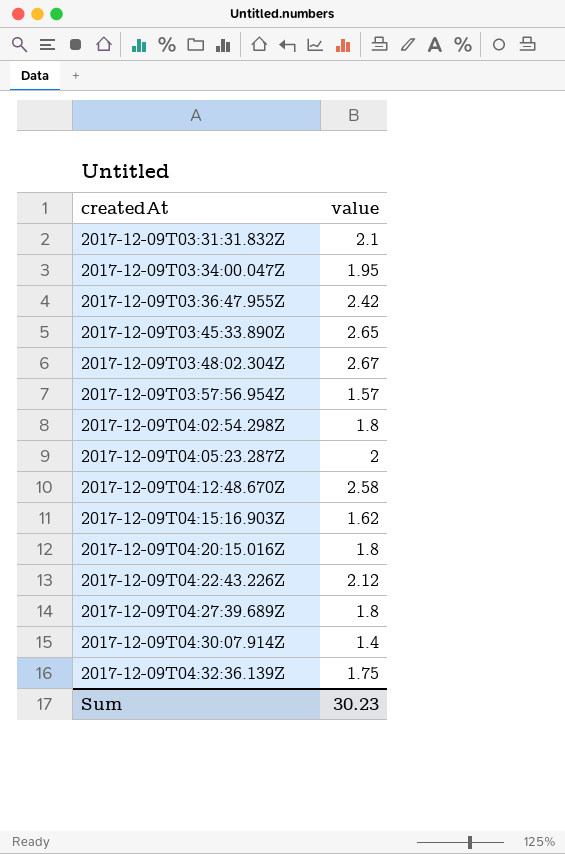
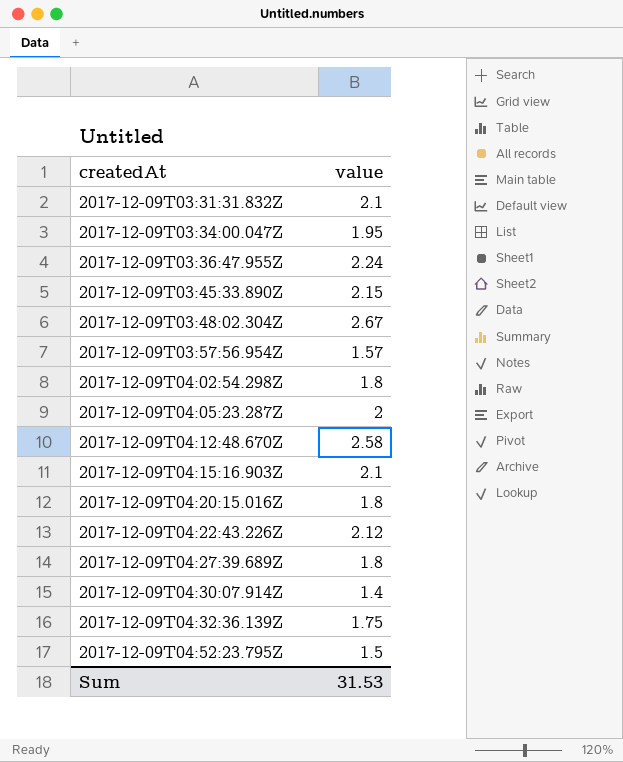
2017-12-09T03:36:47.955Z | value: 2.42 -> 2.24
2017-12-09T03:45:33.890Z | value: 2.65 -> 2.15
2017-12-09T04:15:16.903Z | value: 1.62 -> 2.1
row 2017-12-09T04:52:23.795Z: none -> 1.5
Sum | value: 30.23 -> 31.53

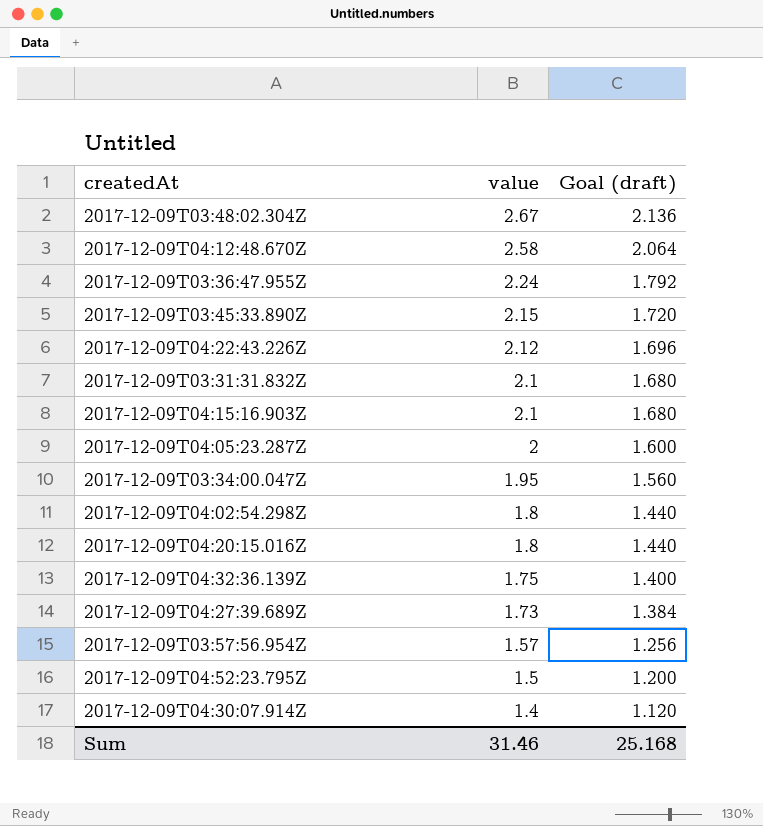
row order: createdAt ascending -> value descending
column Goal (draft) | formula: none -> [value] * 0.8
2017-12-09T04:27:39.689Z | value: 1.8 -> 1.73
Sum | value: 31.53 -> 31.46

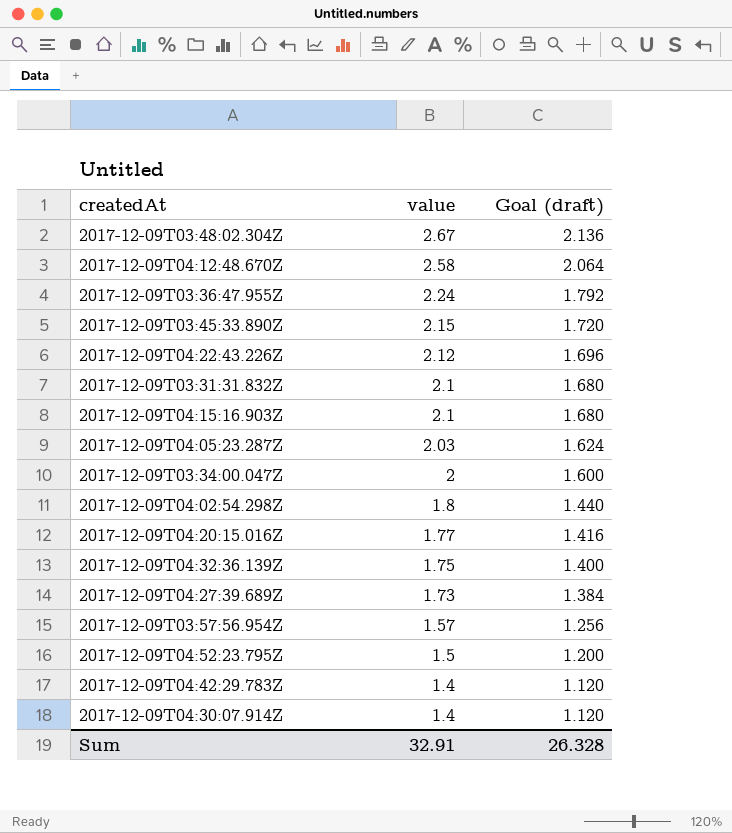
2017-12-09T04:05:23.287Z | value: 2 -> 2.03
2017-12-09T04:05:23.287Z | Goal (draft): 1.600 -> 1.624
2017-12-09T03:34:00.047Z | value: 1.95 -> 2
2017-12-09T03:34:00.047Z | Goal (draft): 1.560 -> 1.600
2017-12-09T04:20:15.016Z | value: 1.8 -> 1.77
2017-12-09T04:20:15.016Z | Goal (draft): 1.440 -> 1.416
row 2017-12-09T04:42:29.783Z: none -> 1.4 | 1.120
Sum | value: 31.46 -> 32.91
Sum | Goal (draft): 25.168 -> 26.328

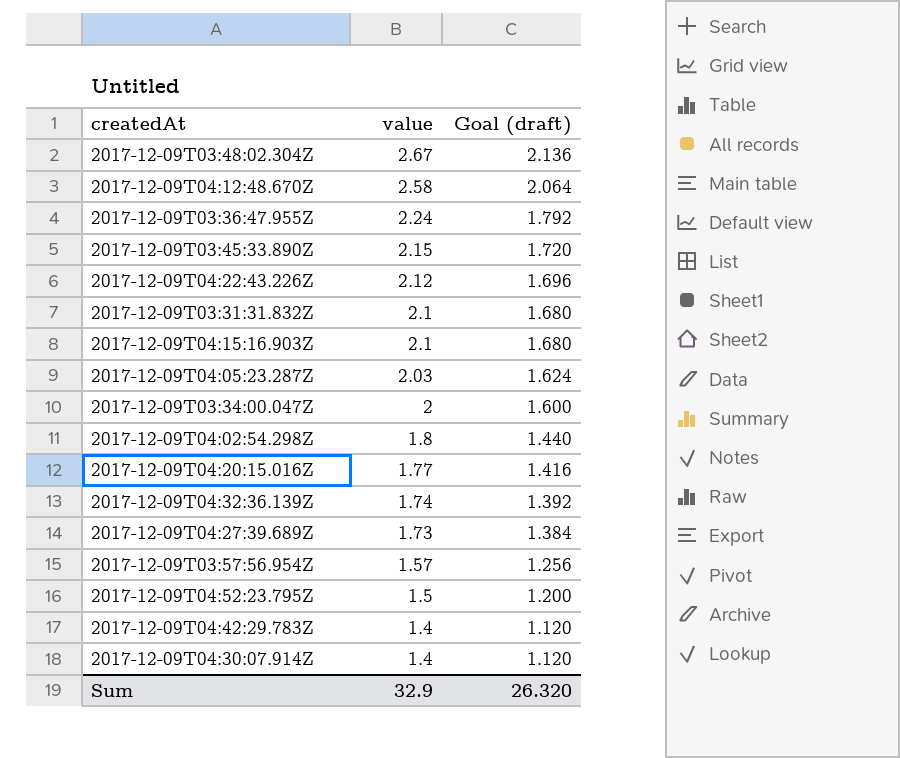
2017-12-09T04:32:36.139Z | value: 1.75 -> 1.74
2017-12-09T04:32:36.139Z | Goal (draft): 1.400 -> 1.392
Sum | value: 32.91 -> 32.9
Sum | Goal (draft): 26.328 -> 26.320

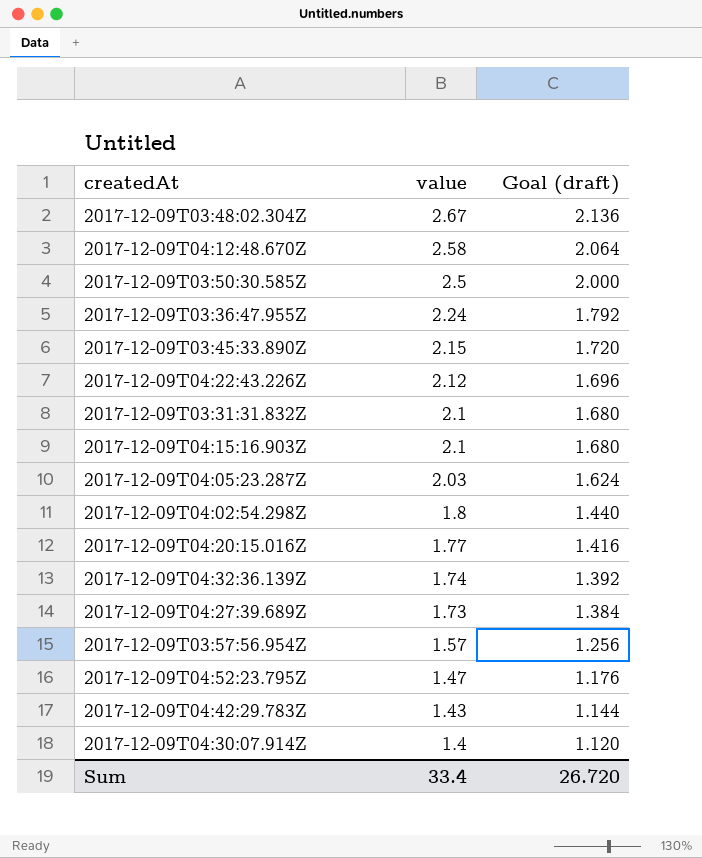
row 2017-12-09T03:34:00.047Z: 2 | 1.600 -> none
row 2017-12-09T03:50:30.585Z: none -> 2.5 | 2.000
2017-12-09T04:52:23.795Z | value: 1.5 -> 1.47
2017-12-09T04:52:23.795Z | Goal (draft): 1.200 -> 1.176
2017-12-09T04:42:29.783Z | value: 1.4 -> 1.43
2017-12-09T04:42:29.783Z | Goal (draft): 1.120 -> 1.144
Sum | value: 32.9 -> 33.4
Sum | Goal (draft): 26.320 -> 26.720

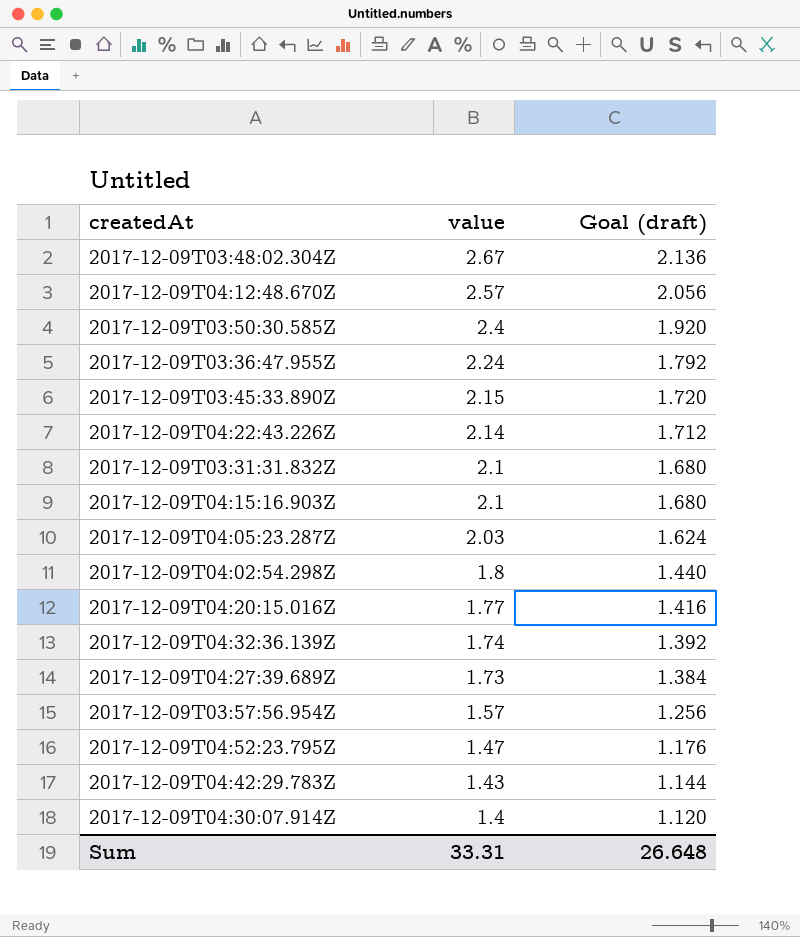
2017-12-09T04:12:48.670Z | value: 2.58 -> 2.57
2017-12-09T04:12:48.670Z | Goal (draft): 2.064 -> 2.056
2017-12-09T03:50:30.585Z | value: 2.5 -> 2.4
2017-12-09T03:50:30.585Z | Goal (draft): 2.000 -> 1.920
2017-12-09T04:22:43.226Z | value: 2.12 -> 2.14
2017-12-09T04:22:43.226Z | Goal (draft): 1.696 -> 1.712
Sum | value: 33.4 -> 33.31
Sum | Goal (draft): 26.720 -> 26.648

